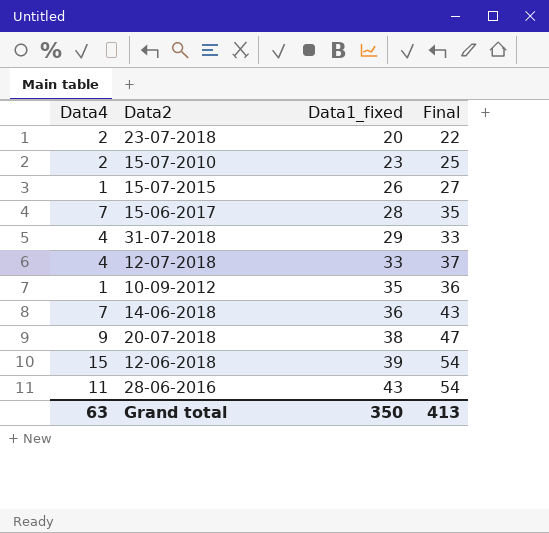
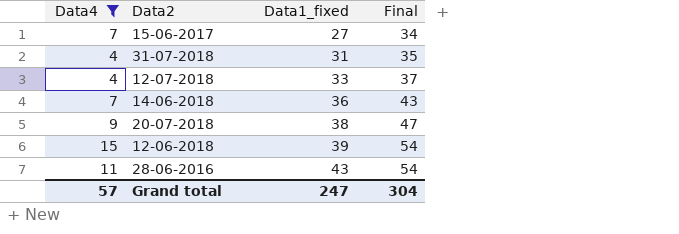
filter: none -> Data4 >= 4
15-06-2017 | Data1_fixed: 28 -> 27
15-06-2017 | Final: 35 -> 34
31-07-2018 | Data1_fixed: 29 -> 31
31-07-2018 | Final: 33 -> 35
Grand total | Data4: 63 -> 57
Grand total | Data1_fixed: 350 -> 247
Grand total | Final: 413 -> 304

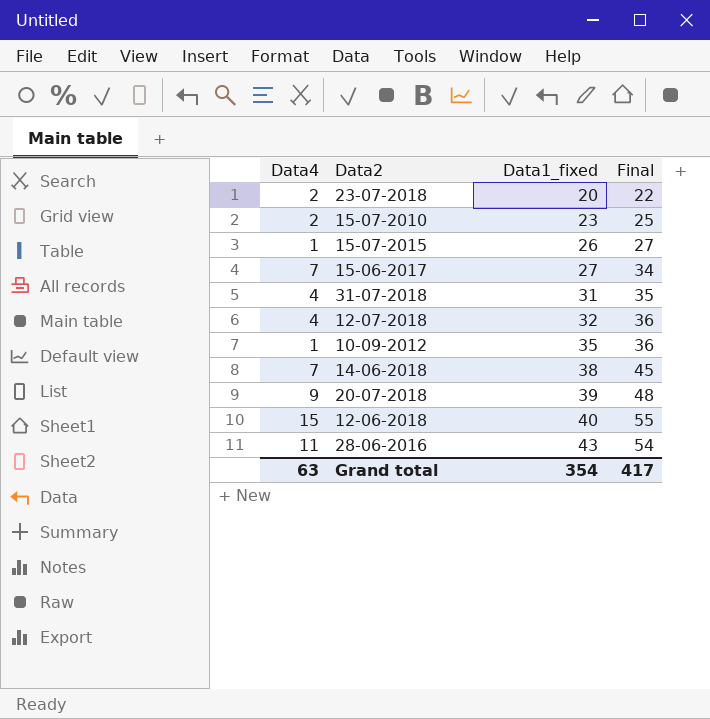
filter: Data4 >= 4 -> none
12-07-2018 | Data1_fixed: 33 -> 32
12-07-2018 | Final: 37 -> 36
14-06-2018 | Data1_fixed: 36 -> 38
14-06-2018 | Final: 43 -> 45
20-07-2018 | Data1_fixed: 38 -> 39
20-07-2018 | Final: 47 -> 48
12-06-2018 | Data1_fixed: 39 -> 40
12-06-2018 | Final: 54 -> 55
Grand total | Data4: 57 -> 63
Grand total | Data1_fixed: 247 -> 354
Grand total | Final: 304 -> 417

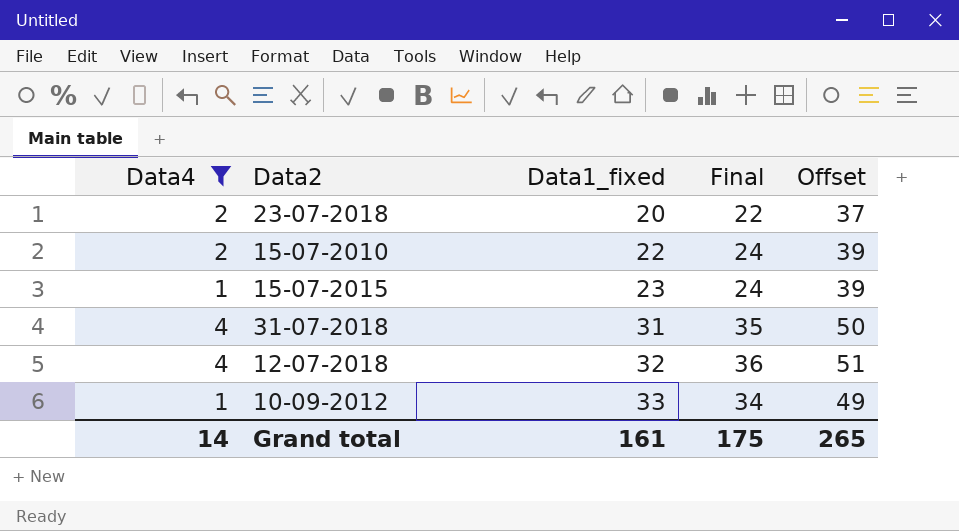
filter: none -> Data4 <= 4
column Offset | formula: none -> [Final] + 15
15-07-2010 | Data1_fixed: 23 -> 22
15-07-2010 | Final: 25 -> 24
15-07-2015 | Data1_fixed: 26 -> 23
15-07-2015 | Final: 27 -> 24
10-09-2012 | Data1_fixed: 35 -> 33
10-09-2012 | Final: 36 -> 34
Grand total | Data4: 63 -> 14
Grand total | Data1_fixed: 354 -> 161
Grand total | Final: 417 -> 175

